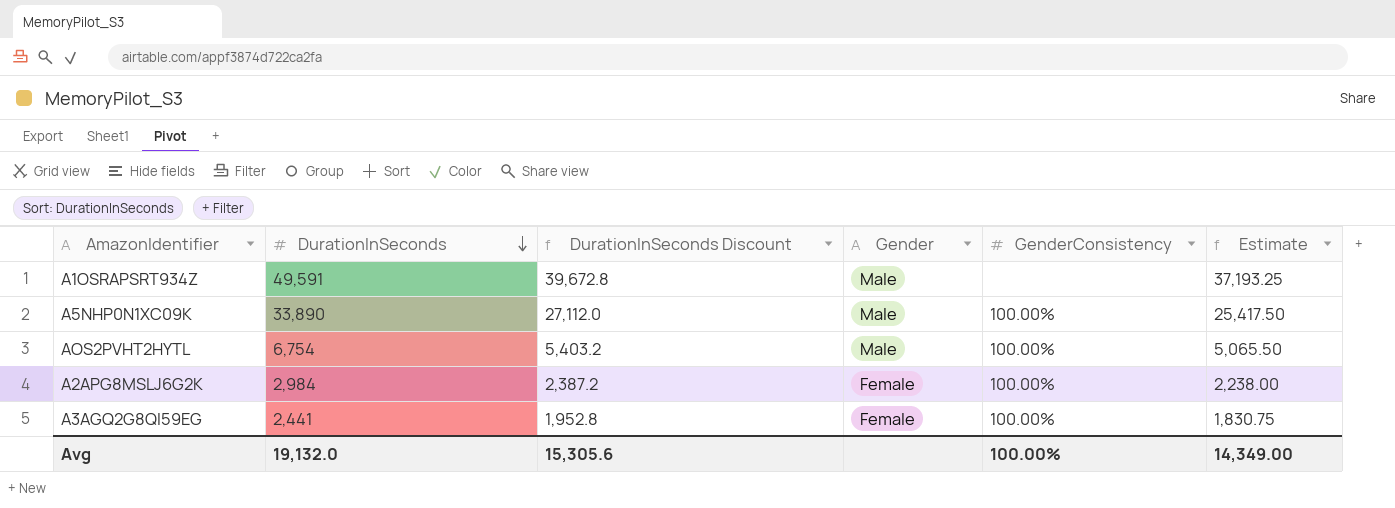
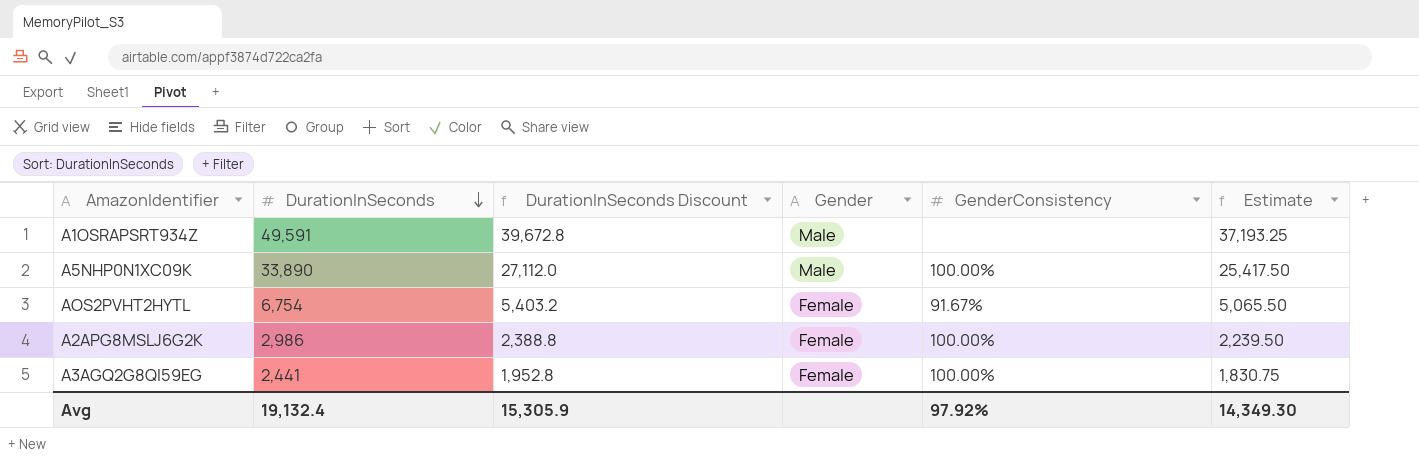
AOS2PVHT2HYTL | Gender: Male -> Female
AOS2PVHT2HYTL | GenderConsistency: 100.00% -> 91.67%
A2APG8MSLJ6G2K | DurationInSeconds: 2,984 -> 2,986
A2APG8MSLJ6G2K | DurationInSeconds Discount: 2,387.2 -> 2,388.8
A2APG8MSLJ6G2K | Estimate: 2,238.00 -> 2,239.50
Avg | DurationInSeconds: 19,132.0 -> 19,132.4
Avg | DurationInSeconds Discount: 15,305.6 -> 15,305.9
Avg | GenderConsistency: 100.00% -> 97.92%
Avg | Estimate: 14,349.00 -> 14,349.30

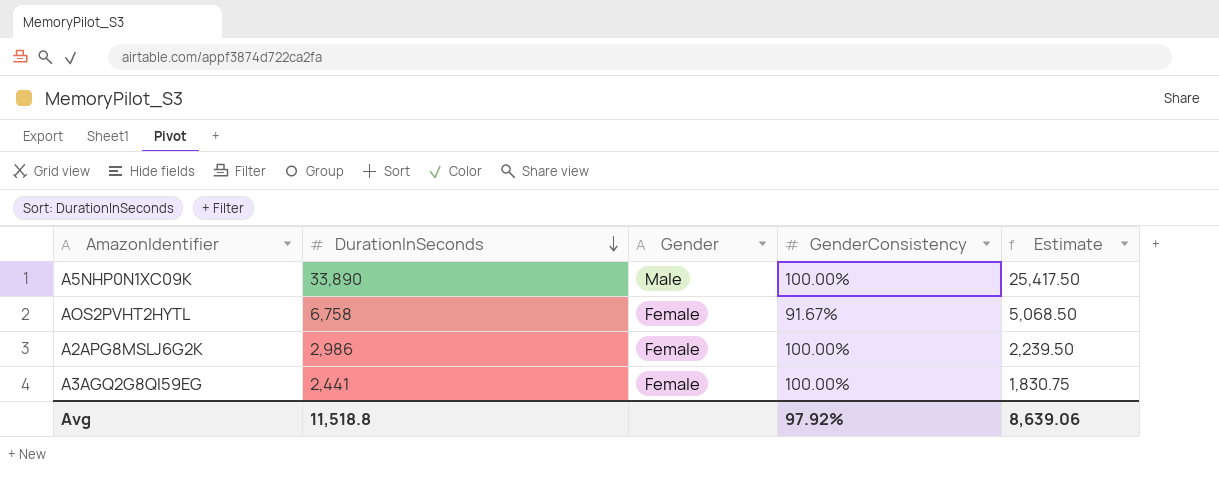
column DurationInSeconds Discount | formula: [DurationInSeconds] * 0.8 -> none
row A1OSRAPSRT934Z: 49,591 | 39,672.8 | Male | none | 37,193.25 -> none
AOS2PVHT2HYTL | DurationInSeconds: 6,754 -> 6,758
AOS2PVHT2HYTL | Estimate: 5,065.50 -> 5,068.50
Avg | DurationInSeconds: 19,132.4 -> 11,518.8
Avg | Estimate: 14,349.30 -> 8,639.06

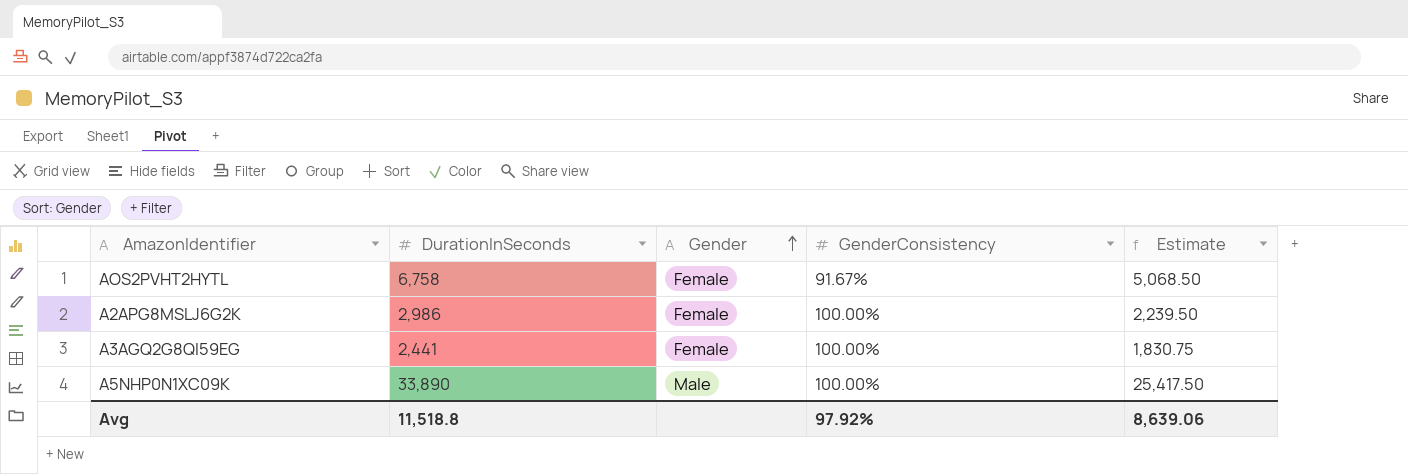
row order: DurationInSeconds descending -> Gender ascending

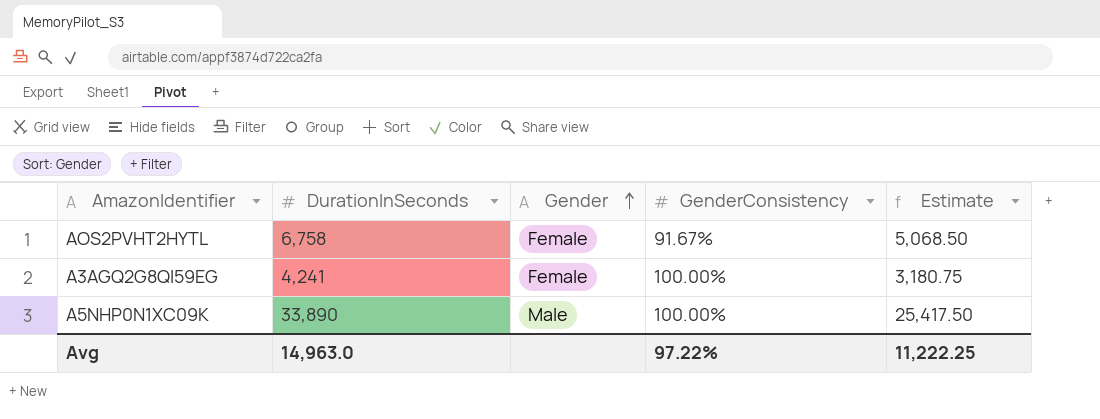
row A2APG8MSLJ6G2K: 2,986 | Female | 100.00% | 2,239.50 -> none
A3AGQ2G8QI59EG | DurationInSeconds: 2,441 -> 4,241
A3AGQ2G8QI59EG | Estimate: 1,830.75 -> 3,180.75
Avg | DurationInSeconds: 11,518.8 -> 14,963.0
Avg | GenderConsistency: 97.92% -> 97.22%
Avg | Estimate: 8,639.06 -> 11,222.25

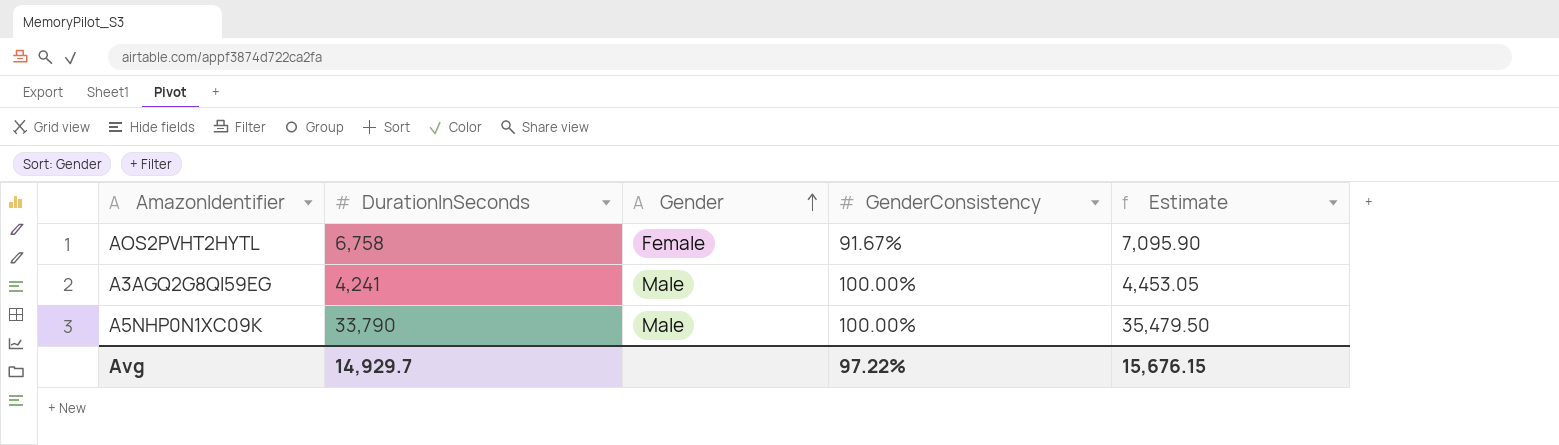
column Estimate | formula: [DurationInSeconds] * 0.75 -> [DurationInSeconds] * 1.05
A3AGQ2G8QI59EG | Gender: Female -> Male
A5NHP0N1XC09K | DurationInSeconds: 33,890 -> 33,790
Avg | DurationInSeconds: 14,963.0 -> 14,929.7
Avg | Estimate: 11,222.25 -> 15,676.15

